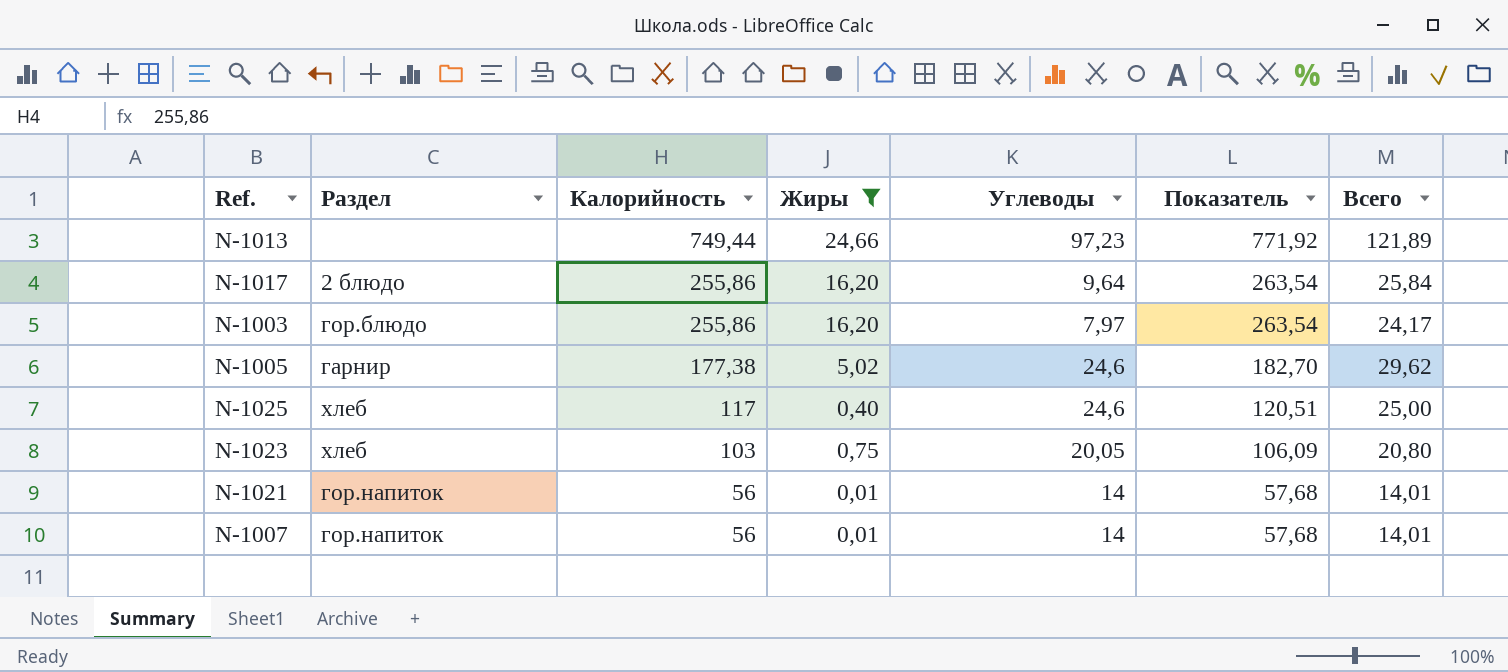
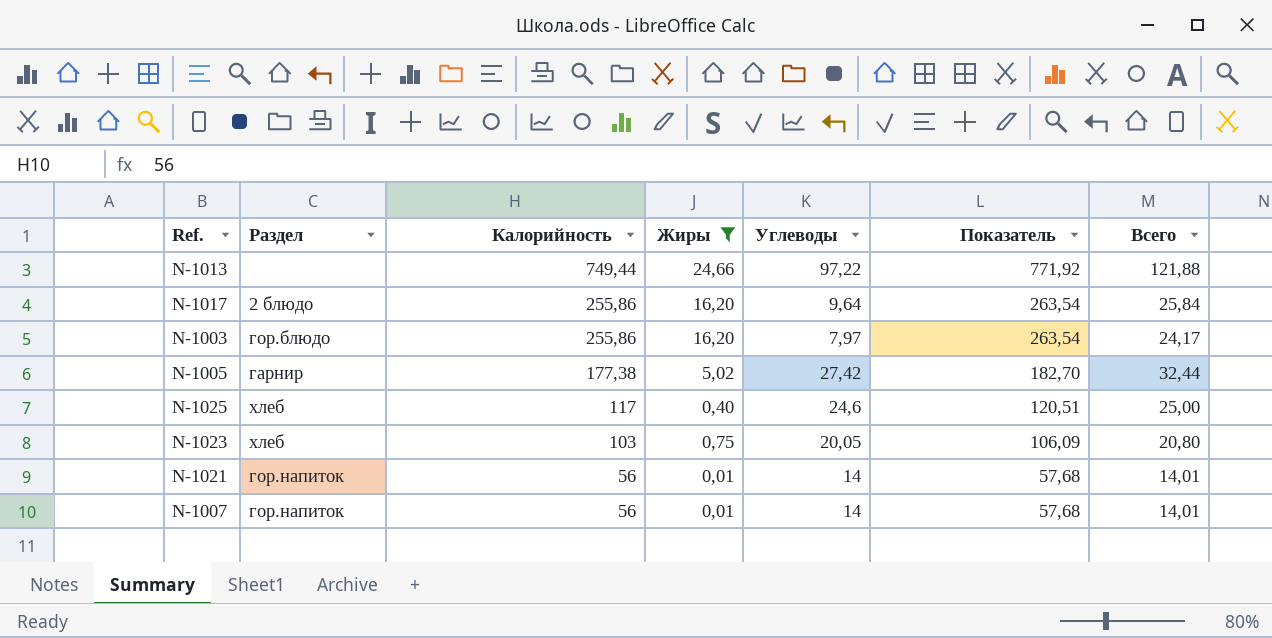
N-1013 | Углеводы: 97,23 -> 97,22
N-1013 | Всего: 121,89 -> 121,88
N-1005 | Углеводы: 24,6 -> 27,42
N-1005 | Всего: 29,62 -> 32,44

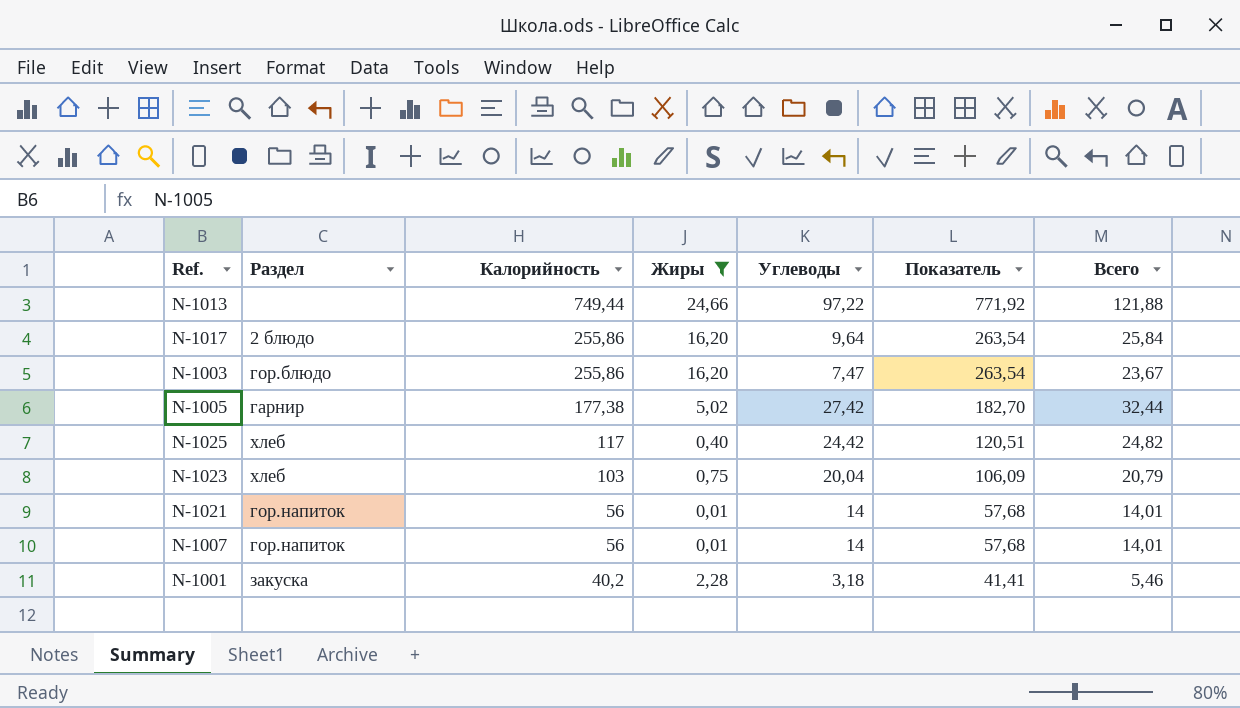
N-1003 | Углеводы: 7,97 -> 7,47
N-1003 | Всего: 24,17 -> 23,67
N-1025 | Углеводы: 24,6 -> 24,42
N-1025 | Всего: 25,00 -> 24,82
N-1023 | Углеводы: 20,05 -> 20,04
N-1023 | Всего: 20,80 -> 20,79
row N-1001: none -> закуска | 40,2 | 2,28 | 3,18 | 41,41 | 5,46

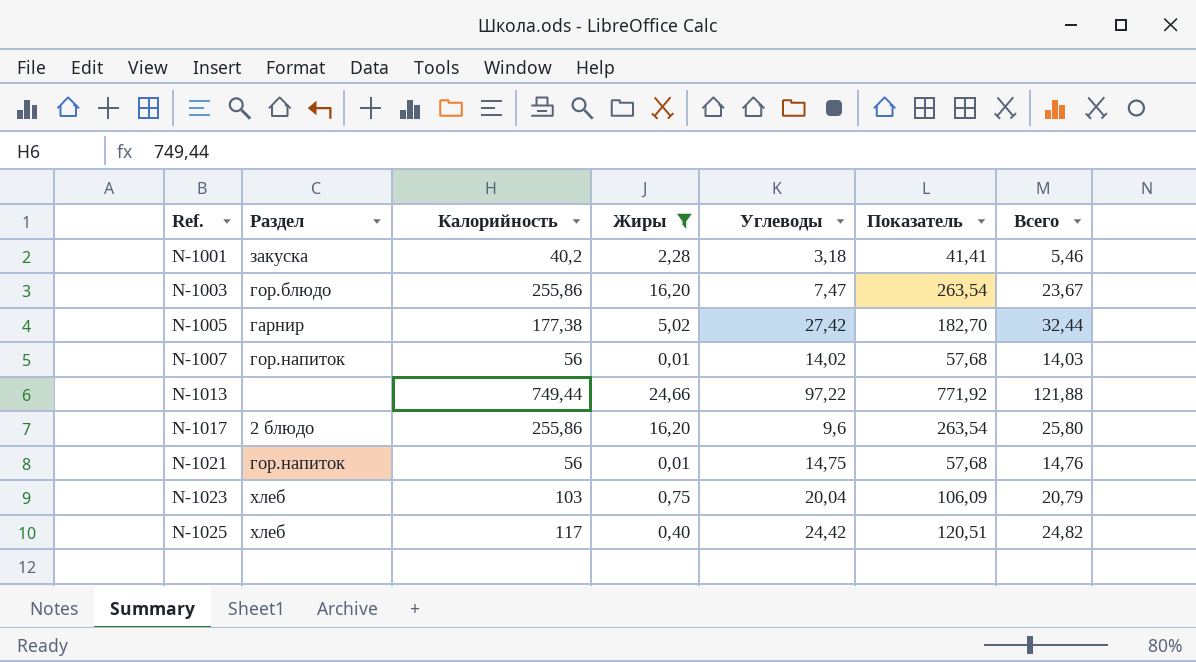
row order: Калорийность descending -> Ref. ascending
N-1007 | Углеводы: 14 -> 14,02
N-1007 | Всего: 14,01 -> 14,03
N-1017 | Углеводы: 9,64 -> 9,6
N-1017 | Всего: 25,84 -> 25,80
N-1021 | Углеводы: 14 -> 14,75
N-1021 | Всего: 14,01 -> 14,76

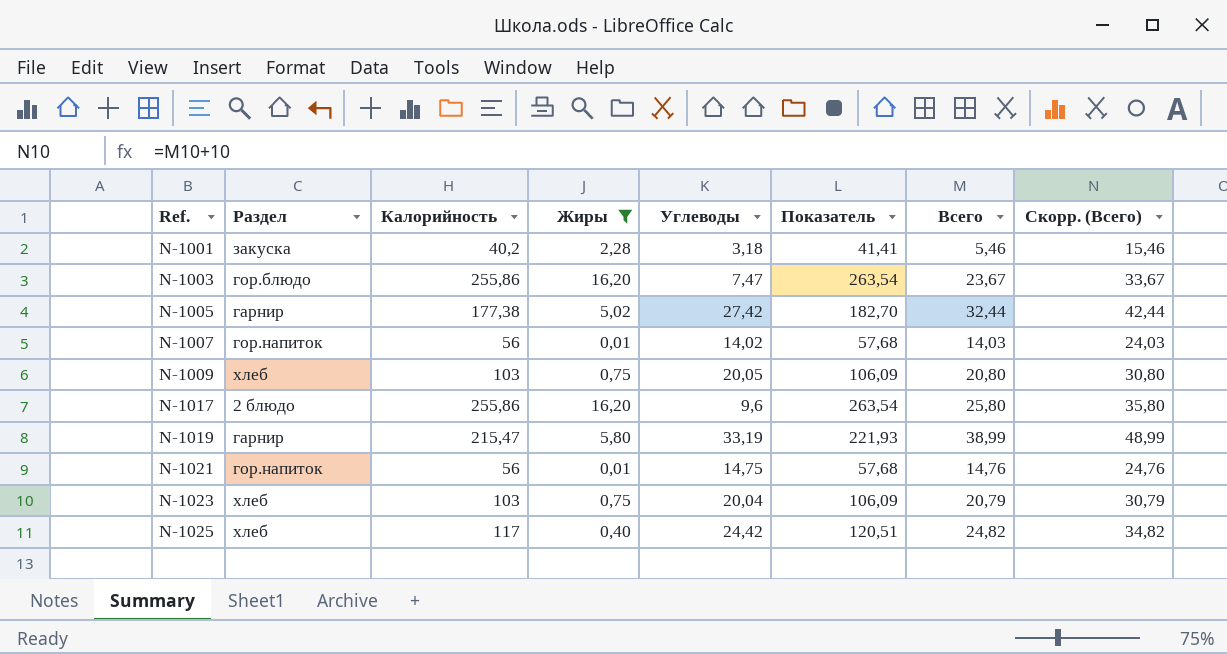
column Скорр. (Всего) | formula: none -> [Всего] + 10
row N-1013: none | 749,44 | 24,66 | 97,22 | 771,92 | 121,88 -> none
row N-1009: none -> хлеб | 103 | 0,75 | 20,05 | 106,09 | 20,80 | 30,80
row N-1019: none -> гарнир | 215,47 | 5,80 | 33,19 | 221,93 | 38,99 | 48,99

